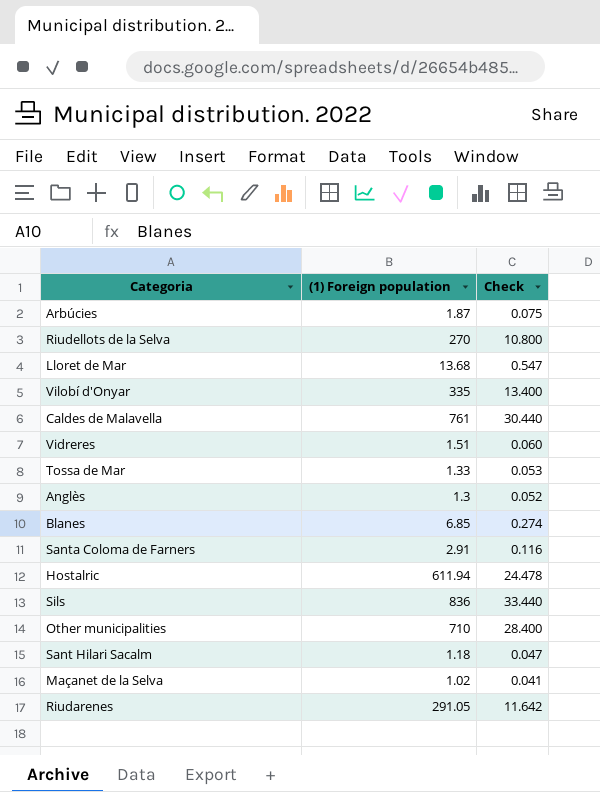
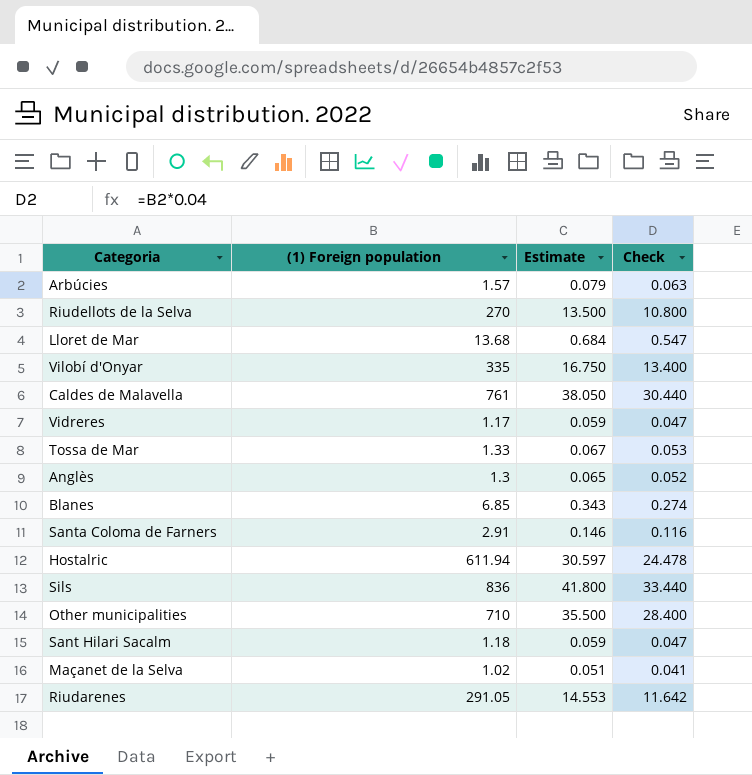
column Estimate | formula: none -> [(1) Foreign population] * 0.05
Arbúcies | (1) Foreign population: 1.87 -> 1.57
Arbúcies | Check: 0.075 -> 0.063
Vidreres | (1) Foreign population: 1.51 -> 1.17
Vidreres | Check: 0.060 -> 0.047

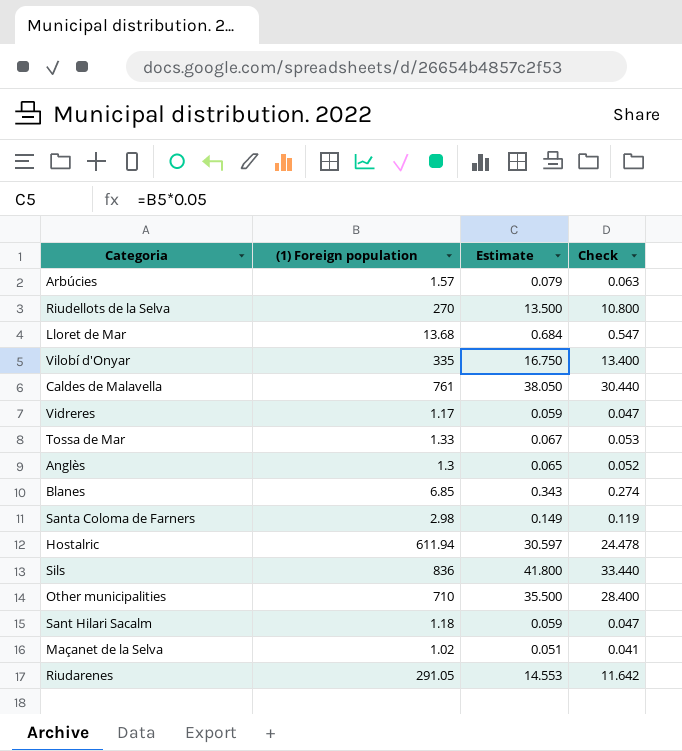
Santa Coloma de Farners | (1) Foreign population: 2.91 -> 2.98
Santa Coloma de Farners | Estimate: 0.146 -> 0.149
Santa Coloma de Farners | Check: 0.116 -> 0.119

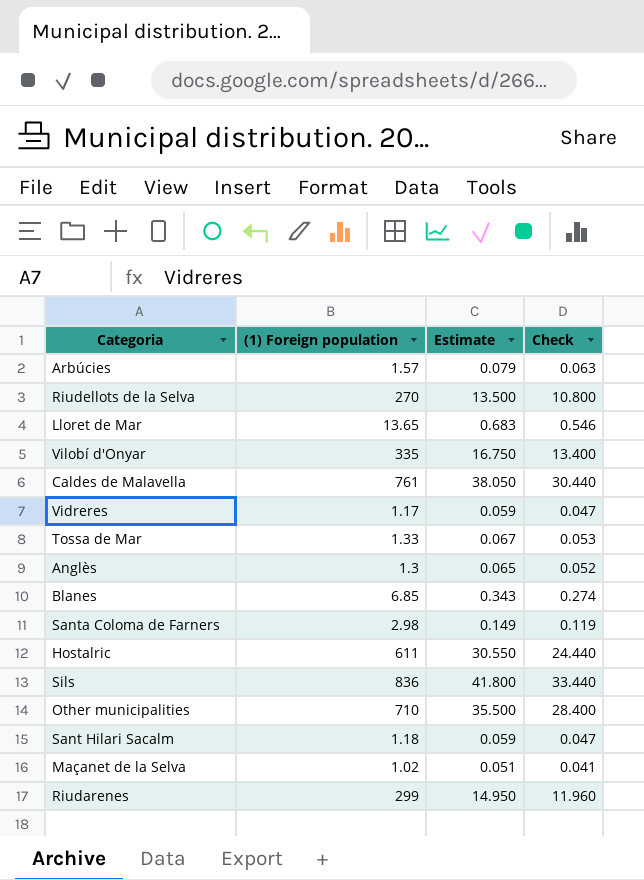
Lloret de Mar | (1) Foreign population: 13.68 -> 13.65
Lloret de Mar | Estimate: 0.684 -> 0.683
Lloret de Mar | Check: 0.547 -> 0.546
Hostalric | (1) Foreign population: 611.94 -> 611
Hostalric | Estimate: 30.597 -> 30.550
Hostalric | Check: 24.478 -> 24.440
Riudarenes | (1) Foreign population: 291.05 -> 299
Riudarenes | Estimate: 14.553 -> 14.950
Riudarenes | Check: 11.642 -> 11.960

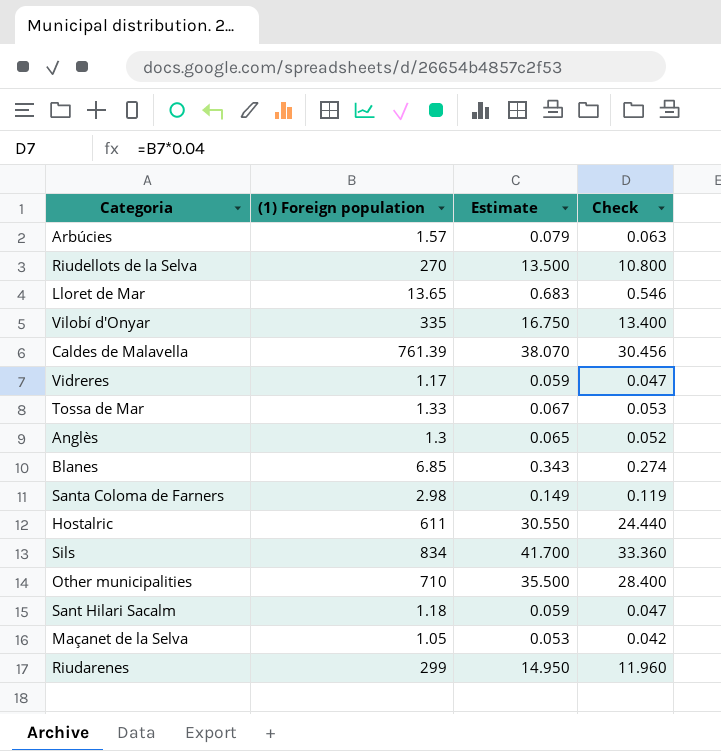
Caldes de Malavella | (1) Foreign population: 761 -> 761.39
Caldes de Malavella | Estimate: 38.050 -> 38.070
Caldes de Malavella | Check: 30.440 -> 30.456
Sils | (1) Foreign population: 836 -> 834
Sils | Estimate: 41.800 -> 41.700
Sils | Check: 33.440 -> 33.360
Maçanet de la Selva | (1) Foreign population: 1.02 -> 1.05
Maçanet de la Selva | Estimate: 0.051 -> 0.053
Maçanet de la Selva | Check: 0.041 -> 0.042

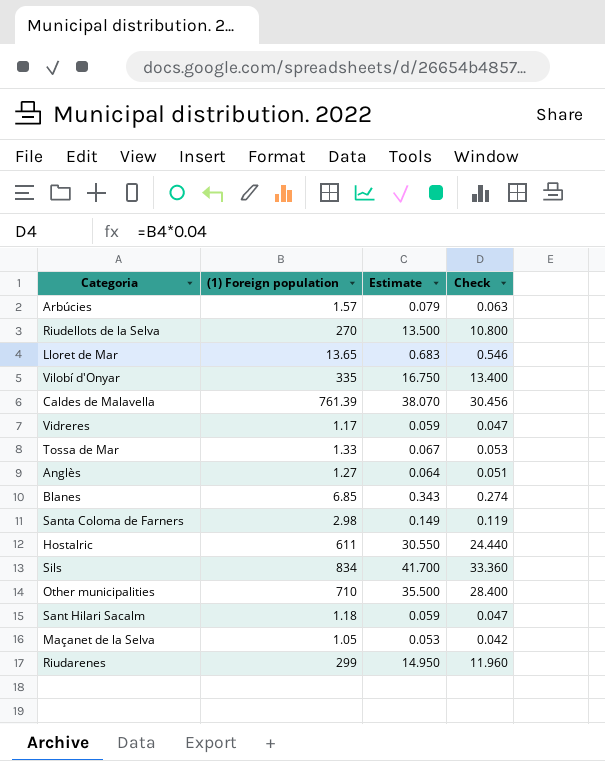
Anglès | (1) Foreign population: 1.3 -> 1.27
Anglès | Estimate: 0.065 -> 0.064
Anglès | Check: 0.052 -> 0.051

